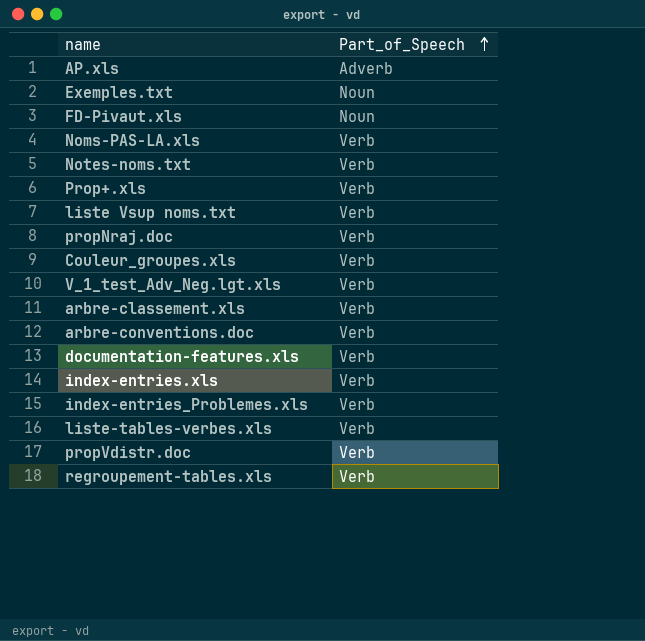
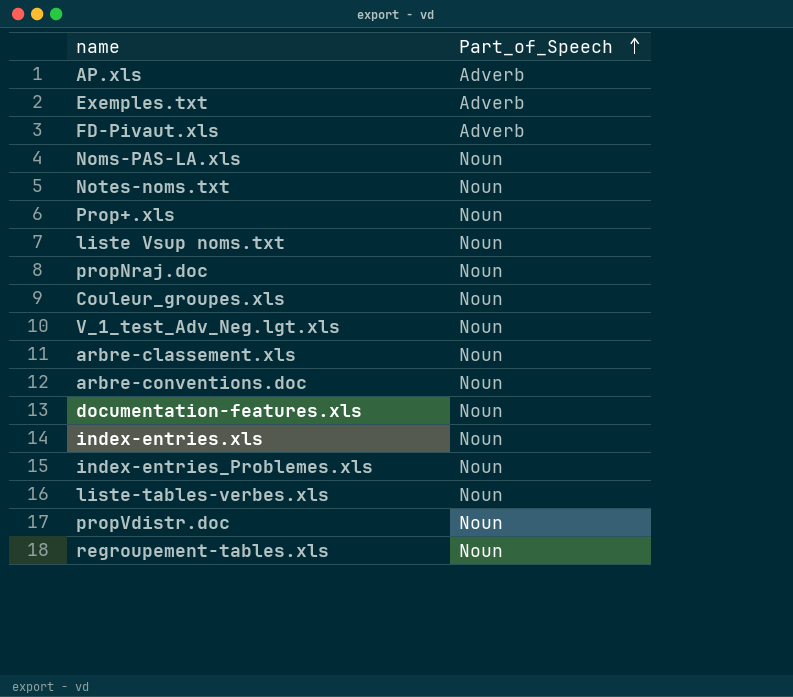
Exemples.txt | Part_of_Speech: Noun -> Adverb
FD-Pivaut.xls | Part_of_Speech: Noun -> Adverb
Noms-PAS-LA.xls | Part_of_Speech: Verb -> Noun
Notes-noms.txt | Part_of_Speech: Verb -> Noun
Prop+.xls | Part_of_Speech: Verb -> Noun
liste Vsup noms.txt | Part_of_Speech: Verb -> Noun
propNraj.doc | Part_of_Speech: Verb -> Noun
Couleur_groupes.xls | Part_of_Speech: Verb -> Noun
V_1_test_Adv_Neg.lgt.xls | Part_of_Speech: Verb -> Noun
arbre-classement.xls | Part_of_Speech: Verb -> Noun
arbre-conventions.doc | Part_of_Speech: Verb -> Noun
documentation-features.xls | Part_of_Speech: Verb -> Noun
index-entries.xls | Part_of_Speech: Verb -> Noun
index-entries_Problemes.xls | Part_of_Speech: Verb -> Noun
liste-tables-verbes.xls | Part_of_Speech: Verb -> Noun
propVdistr.doc | Part_of_Speech: Verb -> Noun
regroupement-tables.xls | Part_of_Speech: Verb -> Noun

